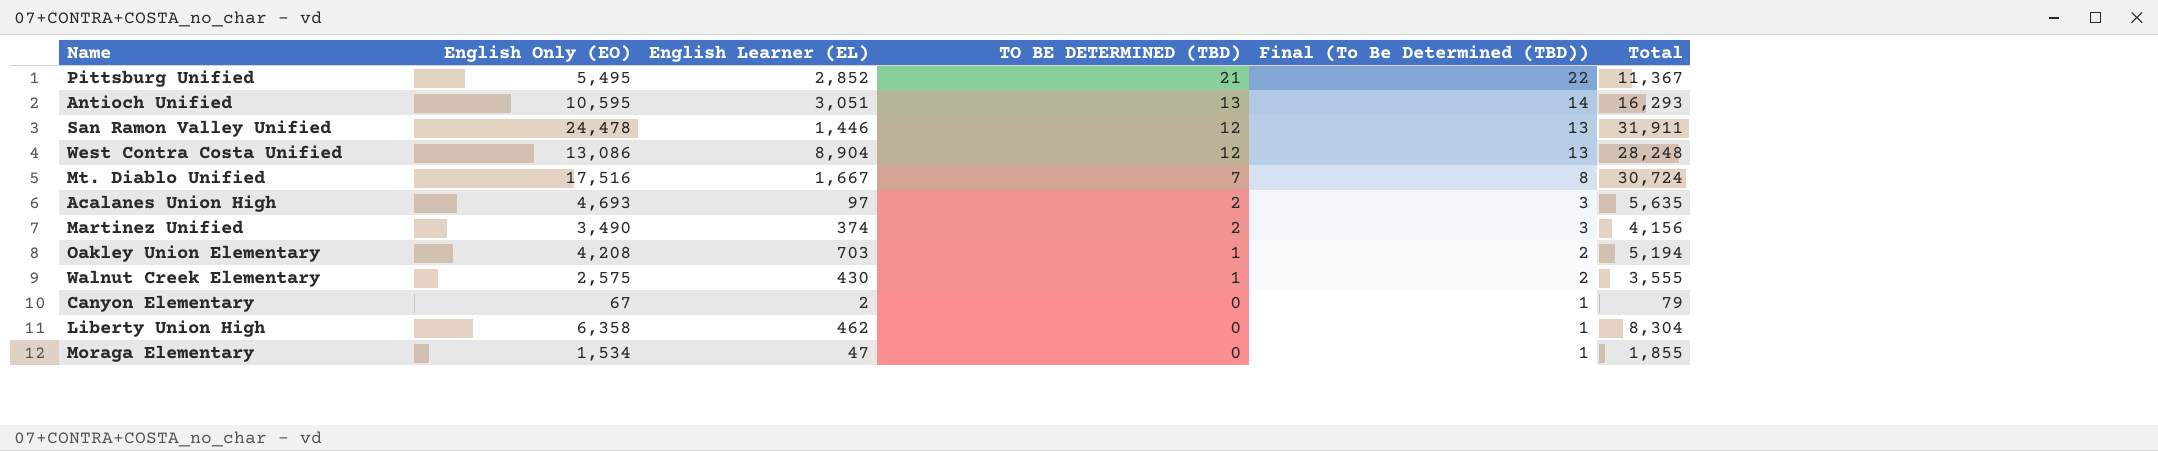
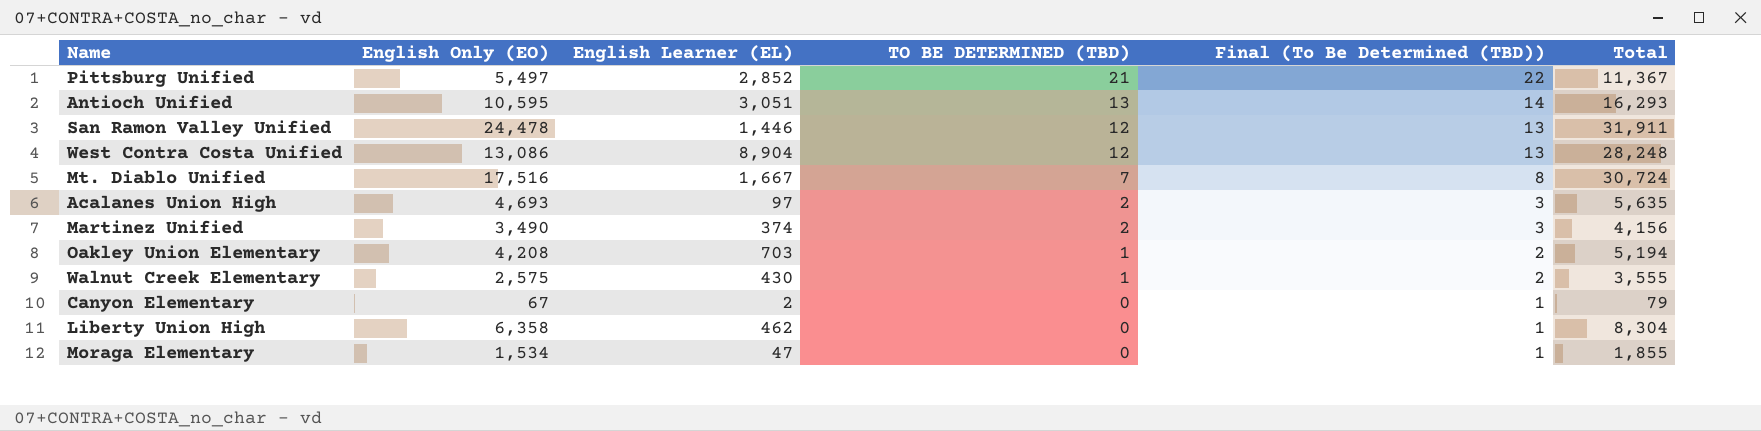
Pittsburg Unified | English Only (EO): 5,495 -> 5,497

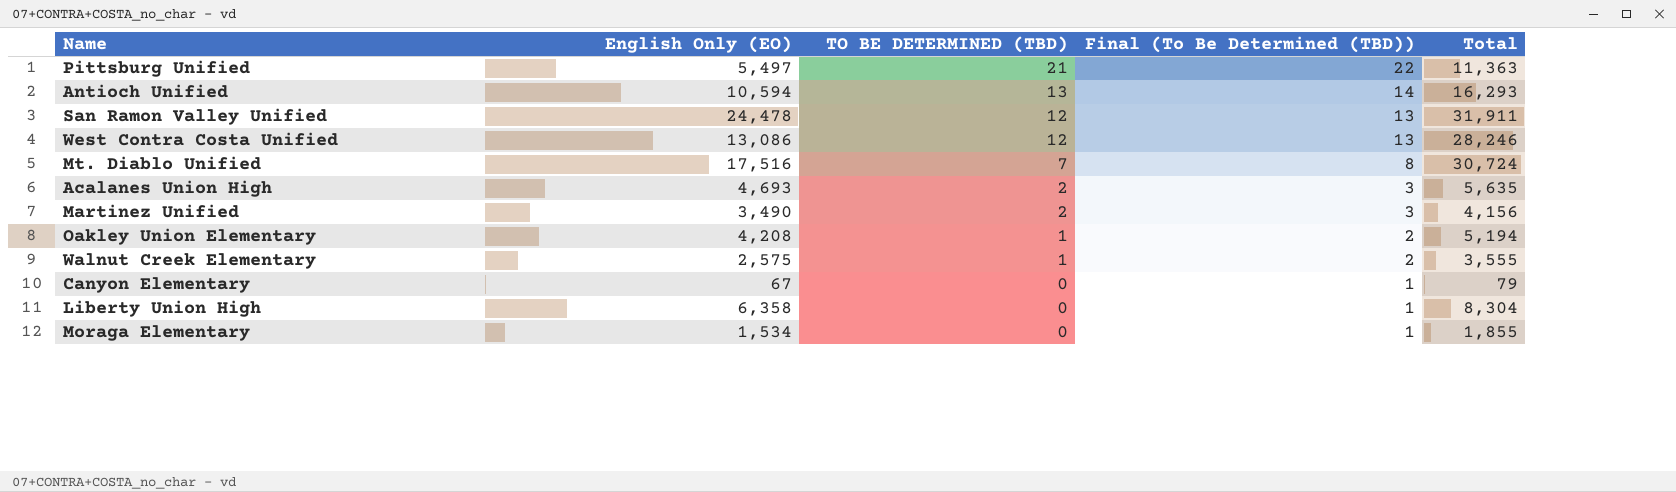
column English Learner (EL) | position: 3 -> none
Pittsburg Unified | Total: 11,367 -> 11,363
Antioch Unified | English Only (EO): 10,595 -> 10,594
West Contra Costa Unified | Total: 28,248 -> 28,246

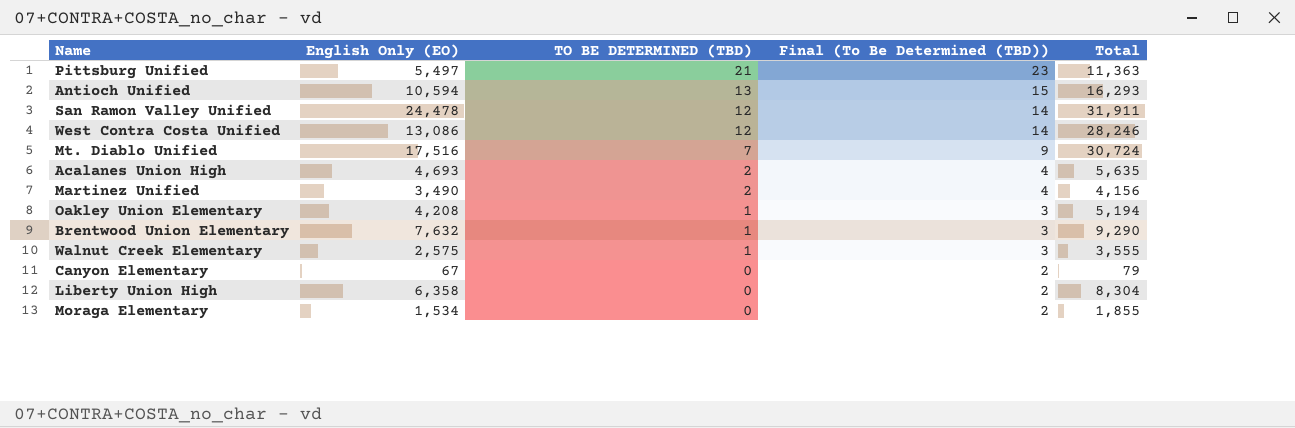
column Final (To Be Determined (TBD)) | formula: [TO BE DETERMINED (TBD)] + 1 -> [TO BE DETERMINED (TBD)] + 2
row Brentwood Union Elementary: none -> 7,632 | 1 | 3 | 9,290

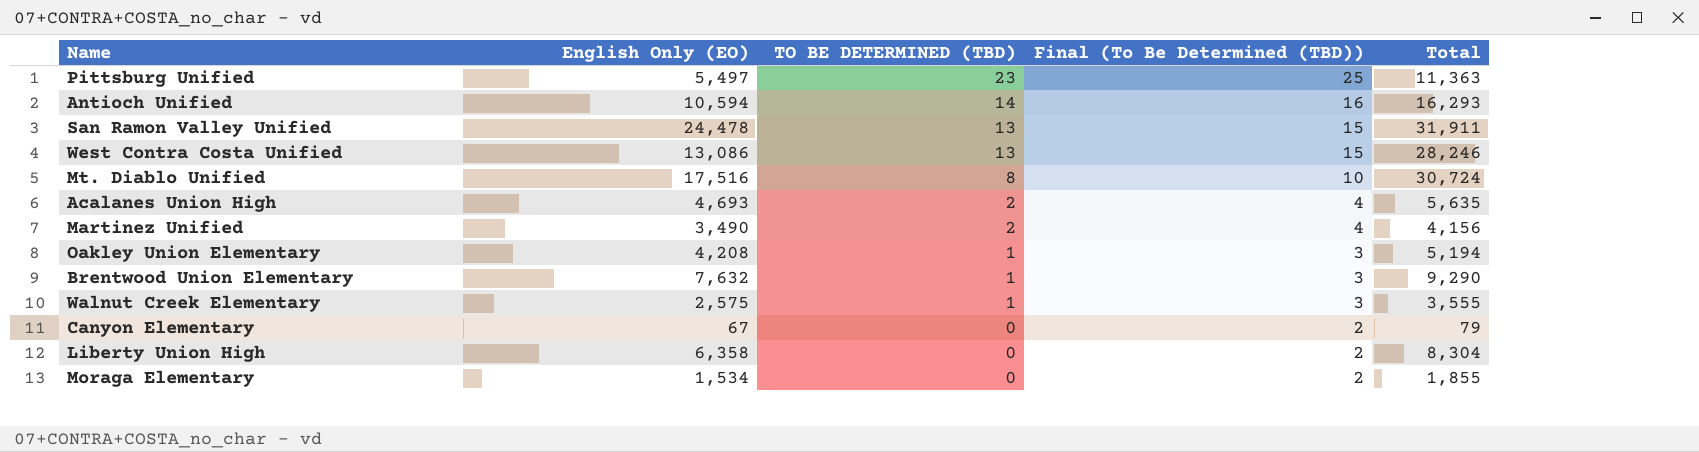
Pittsburg Unified | TO BE DETERMINED (TBD): 21 -> 23
Pittsburg Unified | Final (To Be Determined (TBD)): 23 -> 25
Antioch Unified | TO BE DETERMINED (TBD): 13 -> 14
Antioch Unified | Final (To Be Determined (TBD)): 15 -> 16
San Ramon Valley Unified | TO BE DETERMINED (TBD): 12 -> 13
San Ramon Valley Unified | Final (To Be Determined (TBD)): 14 -> 15
West Contra Costa Unified | TO BE DETERMINED (TBD): 12 -> 13
West Contra Costa Unified | Final (To Be Determined (TBD)): 14 -> 15
Mt. Diablo Unified | TO BE DETERMINED (TBD): 7 -> 8
Mt. Diablo Unified | Final (To Be Determined (TBD)): 9 -> 10

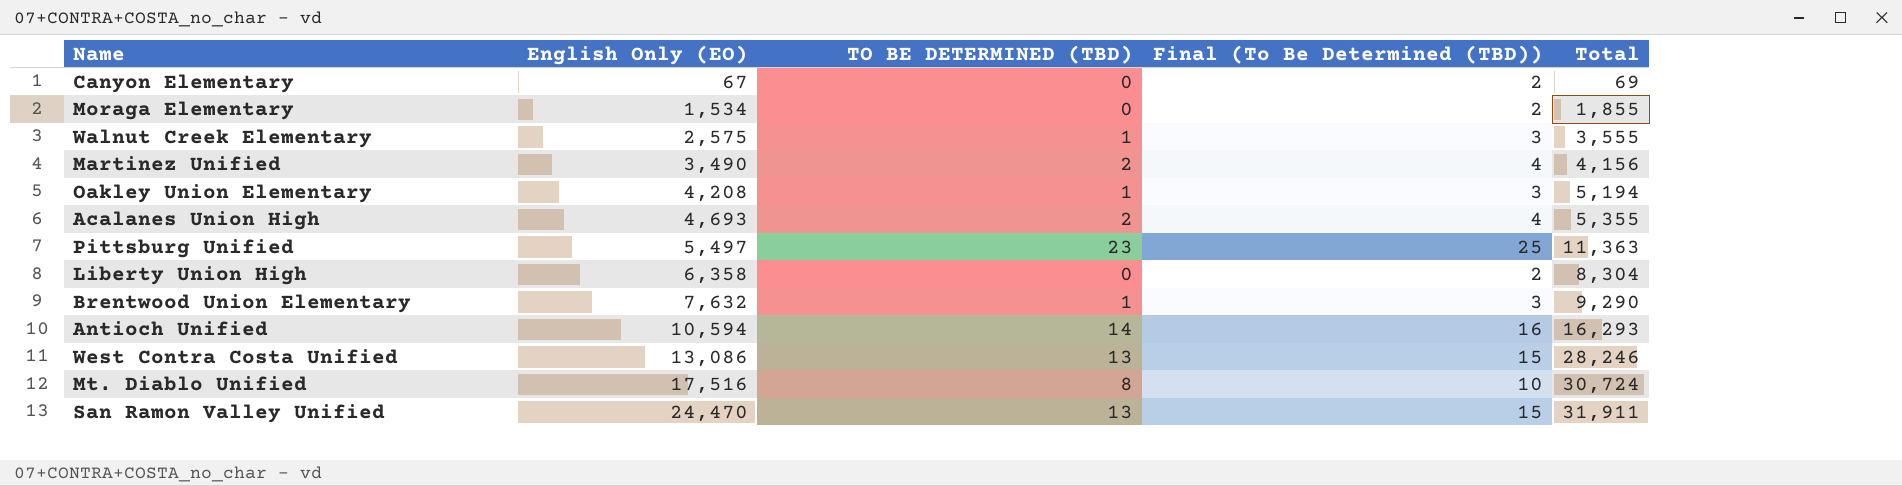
row order: TO BE DETERMINED (TBD) descending -> English Only (EO) ascending
Canyon Elementary | Total: 79 -> 69
Acalanes Union High | Total: 5,635 -> 5,355
San Ramon Valley Unified | English Only (EO): 24,478 -> 24,470

